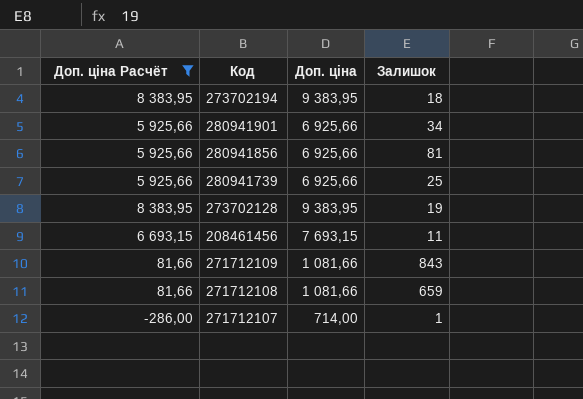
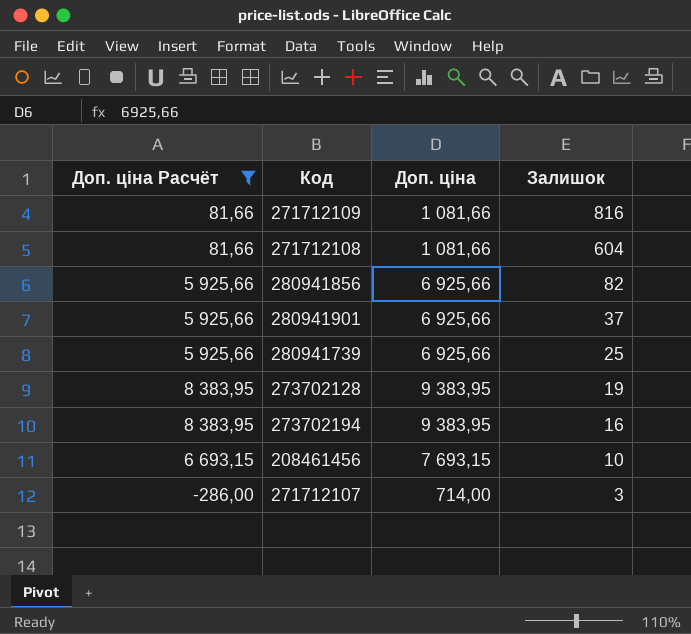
row order: none -> Залишок descending
271712109 | Залишок: 843 -> 816
271712108 | Залишок: 659 -> 604
280941856 | Залишок: 81 -> 82
280941901 | Залишок: 34 -> 37
273702194 | Залишок: 18 -> 16
208461456 | Залишок: 11 -> 10
271712107 | Залишок: 1 -> 3

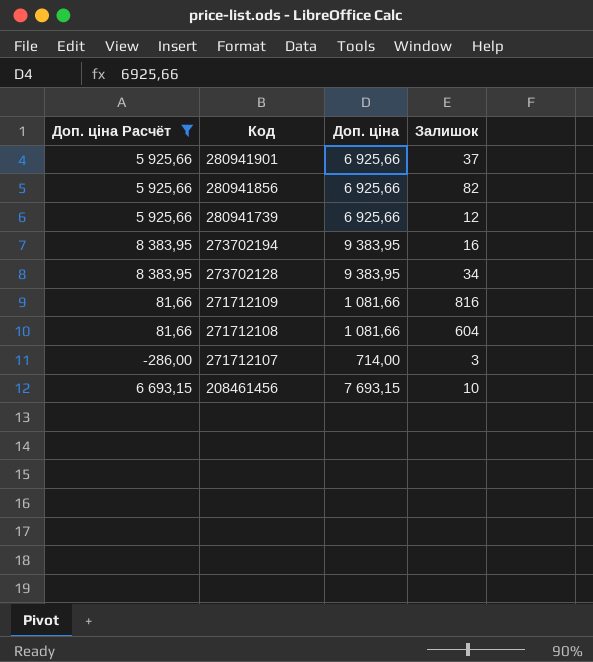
row order: Залишок descending -> Код descending
280941739 | Залишок: 25 -> 12
273702128 | Залишок: 19 -> 34

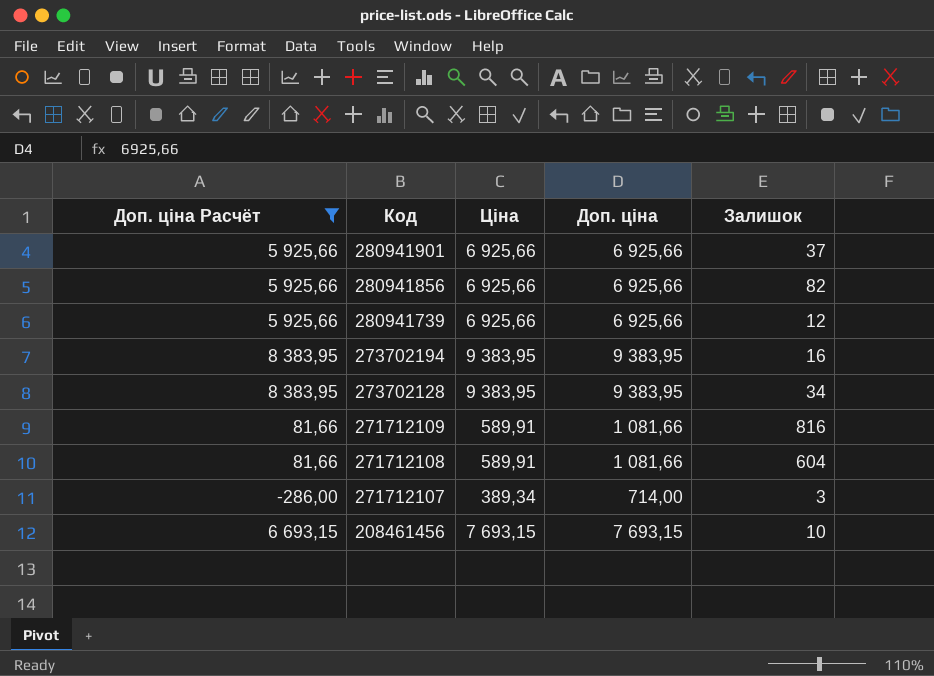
column Ціна | position: none -> 3

